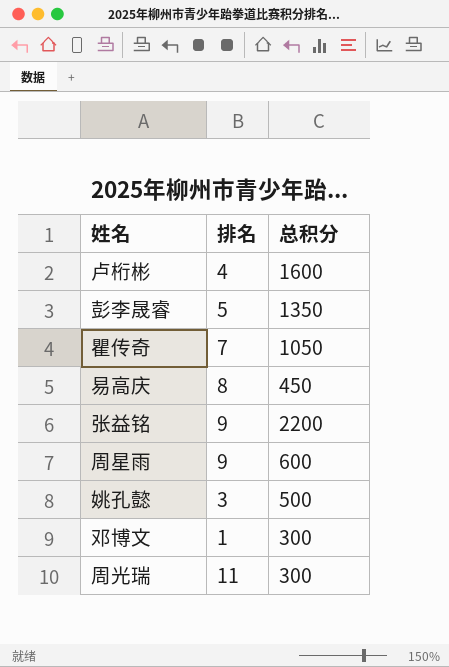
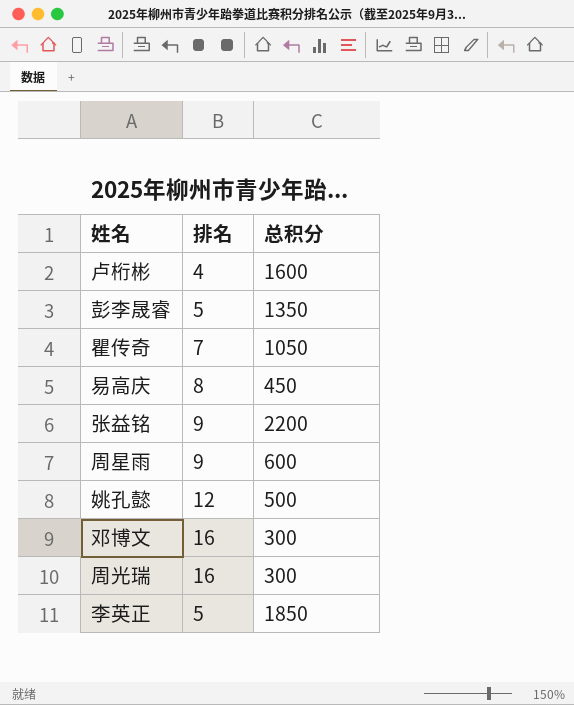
姚孔懿 | 排名: 3 -> 12
邓博文 | 排名: 1 -> 16
周光瑞 | 排名: 11 -> 16
row 李英正: none -> 5 | 1850

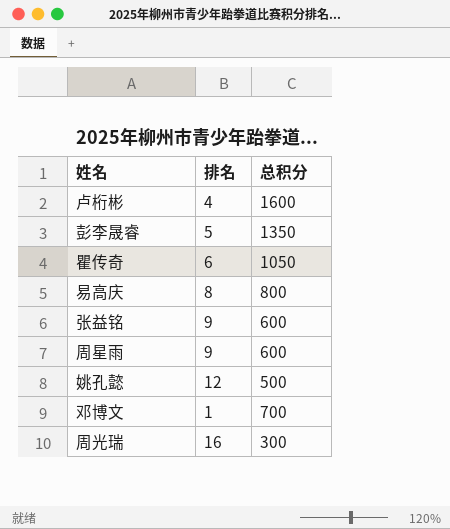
row 李英正: 5 | 1850 -> none
瞿传奇 | 排名: 7 -> 6
易高庆 | 总积分: 450 -> 800
张益铭 | 总积分: 2200 -> 600
邓博文 | 排名: 16 -> 1
邓博文 | 总积分: 300 -> 700

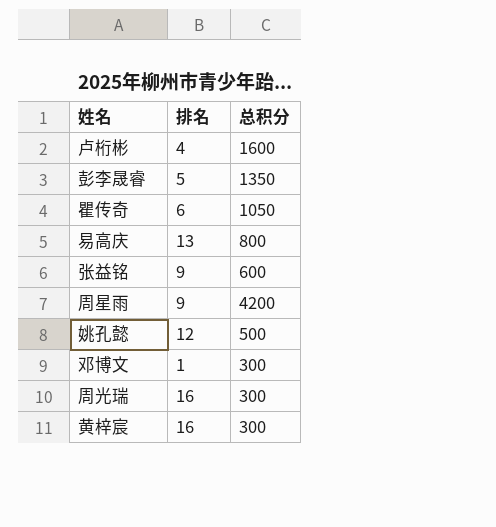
易高庆 | 排名: 8 -> 13
周星雨 | 总积分: 600 -> 4200
邓博文 | 总积分: 700 -> 300
row 黄梓宸: none -> 16 | 300

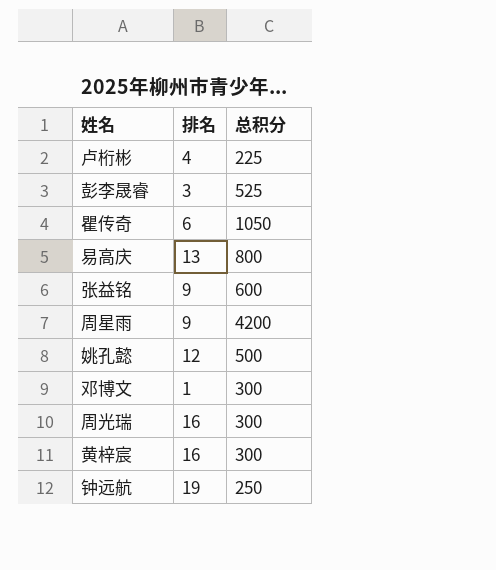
卢桁彬 | 总积分: 1600 -> 225
彭李晟睿 | 排名: 5 -> 3
彭李晟睿 | 总积分: 1350 -> 525
row 钟远航: none -> 19 | 250

